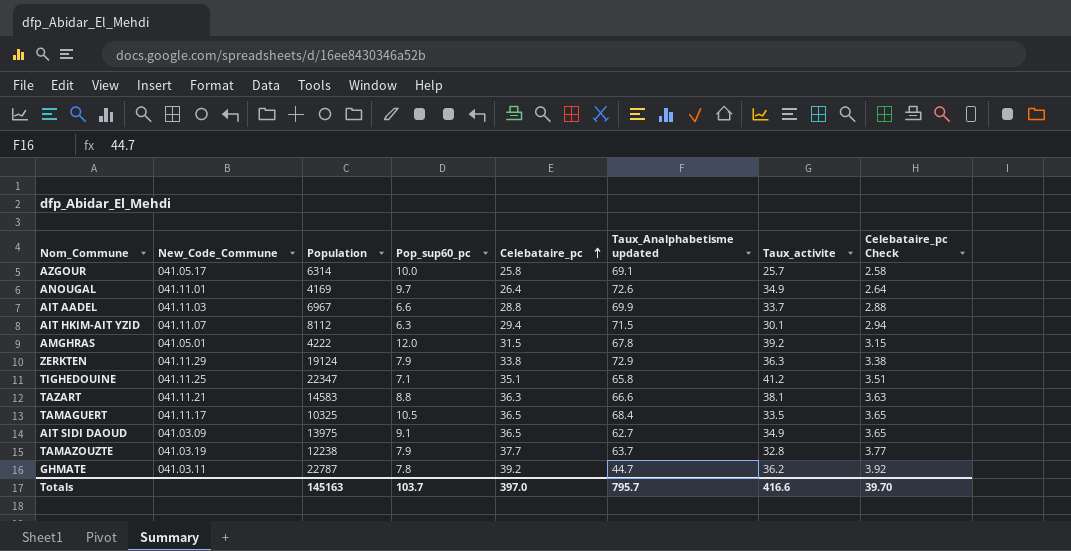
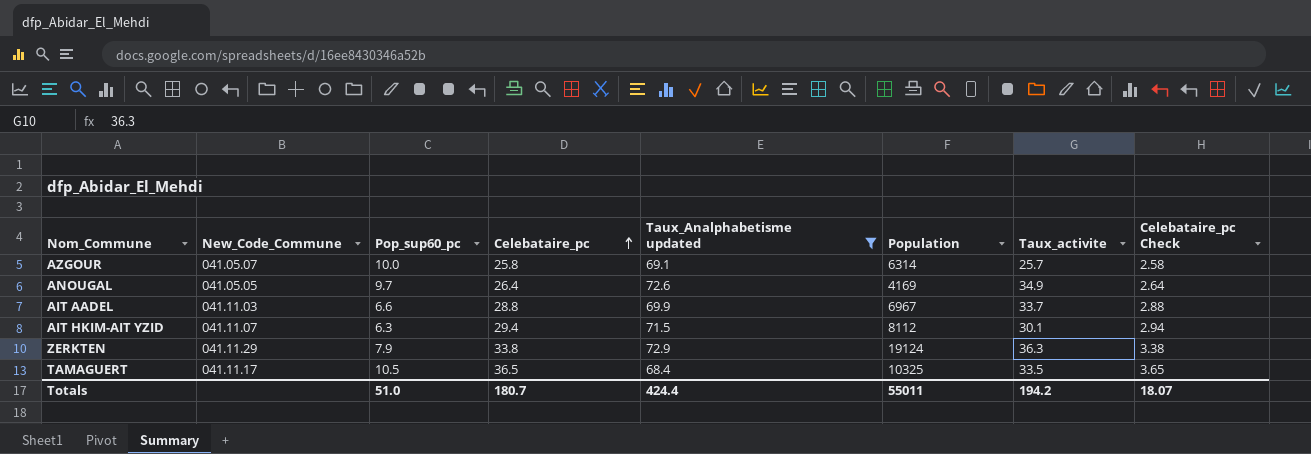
filter: none -> Taux_Analphabetisme updated >= 68.4
column Population | position: 3 -> 6
AZGOUR | New_Code_Commune: 041.05.17 -> 041.05.07
ANOUGAL | New_Code_Commune: 041.11.01 -> 041.05.05
Totals | Pop_sup60_pc: 103.7 -> 51.0
Totals | Celebataire_pc: 397.0 -> 180.7
Totals | Taux_Analphabetisme updated: 795.7 -> 424.4
Totals | Population: 145163 -> 55011
Totals | Taux_activite: 416.6 -> 194.2
Totals | Celebataire_pc Check: 39.70 -> 18.07

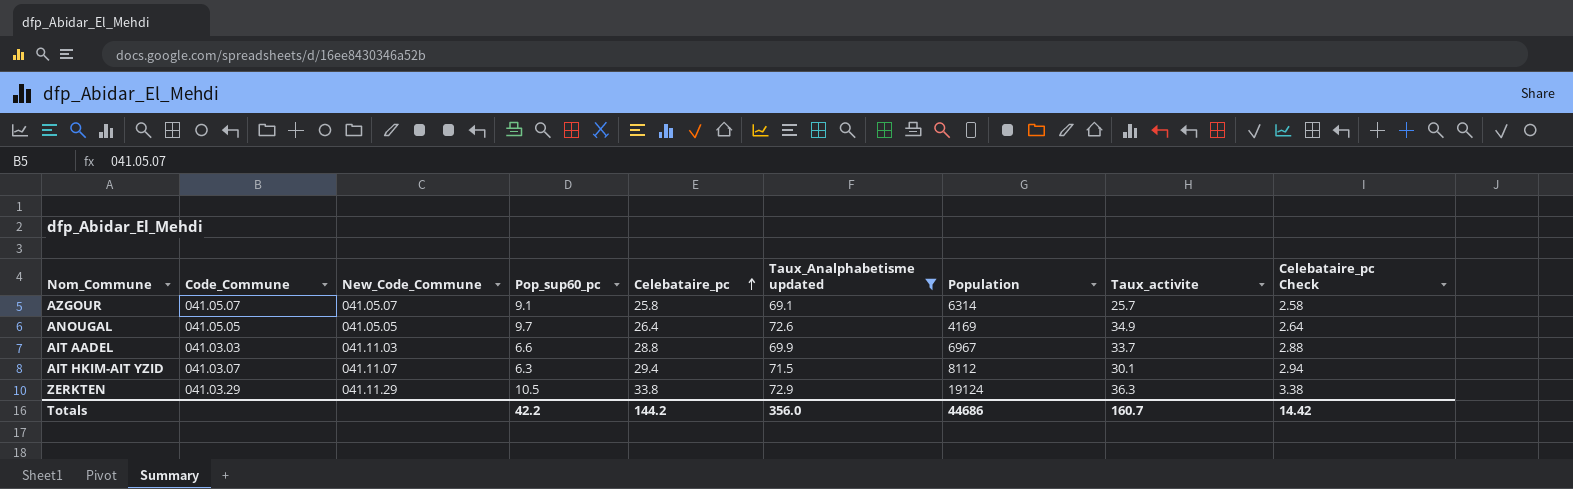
column Code_Commune | position: none -> 2
row TAMAGUERT: 041.11.17 | 10.5 | 36.5 | 68.4 | 10325 | 33.5 | 3.65 -> none
AZGOUR | Pop_sup60_pc: 10.0 -> 9.1
ZERKTEN | Pop_sup60_pc: 7.9 -> 10.5
Totals | Pop_sup60_pc: 51.0 -> 42.2
Totals | Celebataire_pc: 180.7 -> 144.2
Totals | Taux_Analphabetisme updated: 424.4 -> 356.0
Totals | Population: 55011 -> 44686
Totals | Taux_activite: 194.2 -> 160.7
Totals | Celebataire_pc Check: 18.07 -> 14.42

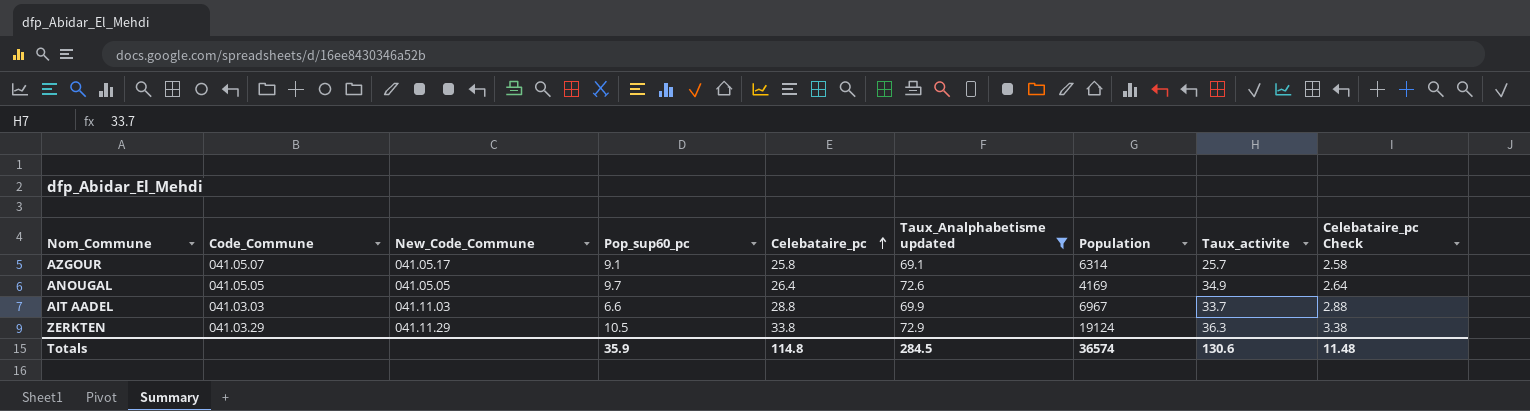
row AIT HKIM-AIT YZID: 041.03.07 | 041.11.07 | 6.3 | 29.4 | 71.5 | 8112 | 30.1 | 2.94 -> none
AZGOUR | New_Code_Commune: 041.05.07 -> 041.05.17
Totals | Pop_sup60_pc: 42.2 -> 35.9
Totals | Celebataire_pc: 144.2 -> 114.8
Totals | Taux_Analphabetisme updated: 356.0 -> 284.5
Totals | Population: 44686 -> 36574
Totals | Taux_activite: 160.7 -> 130.6
Totals | Celebataire_pc Check: 14.42 -> 11.48

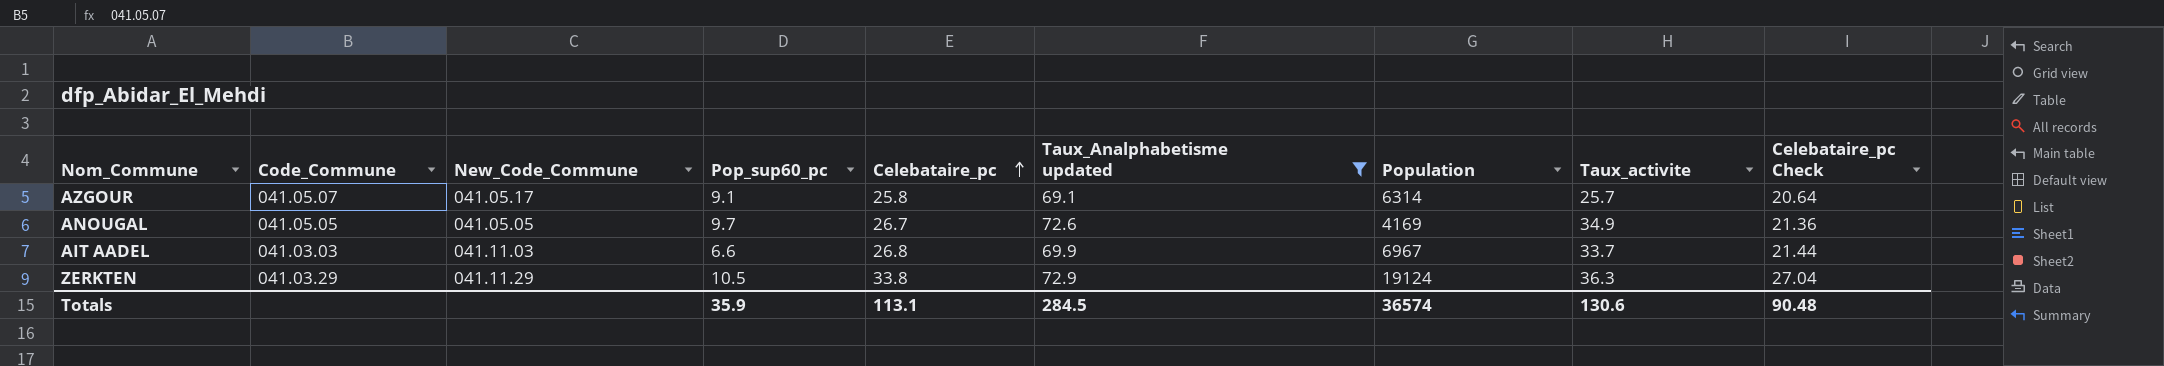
column Celebataire_pc Check | formula: [Celebataire_pc] * 0.1 -> [Celebataire_pc] * 0.8
ANOUGAL | Celebataire_pc: 26.4 -> 26.7
AIT AADEL | Celebataire_pc: 28.8 -> 26.8
Totals | Celebataire_pc: 114.8 -> 113.1
Totals | Celebataire_pc Check: 11.48 -> 90.48

